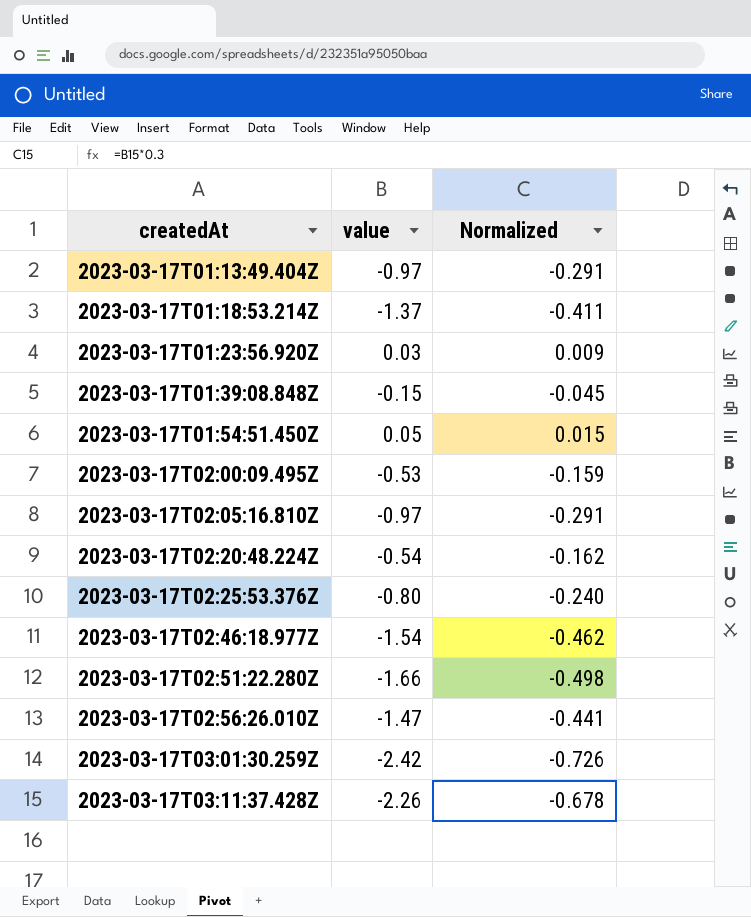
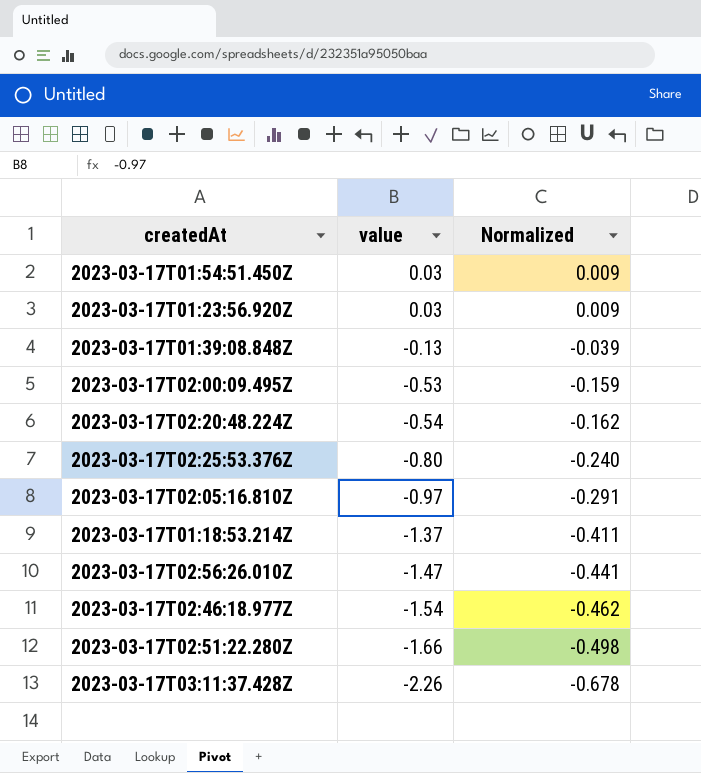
row order: createdAt ascending -> value descending
row 2023-03-17T01:13:49.404Z: -0.97 | -0.291 -> none
row 2023-03-17T03:01:30.259Z: -2.42 | -0.726 -> none
2023-03-17T01:54:51.450Z | value: 0.05 -> 0.03
2023-03-17T01:54:51.450Z | Normalized: 0.015 -> 0.009
2023-03-17T01:39:08.848Z | value: -0.15 -> -0.13
2023-03-17T01:39:08.848Z | Normalized: -0.045 -> -0.039

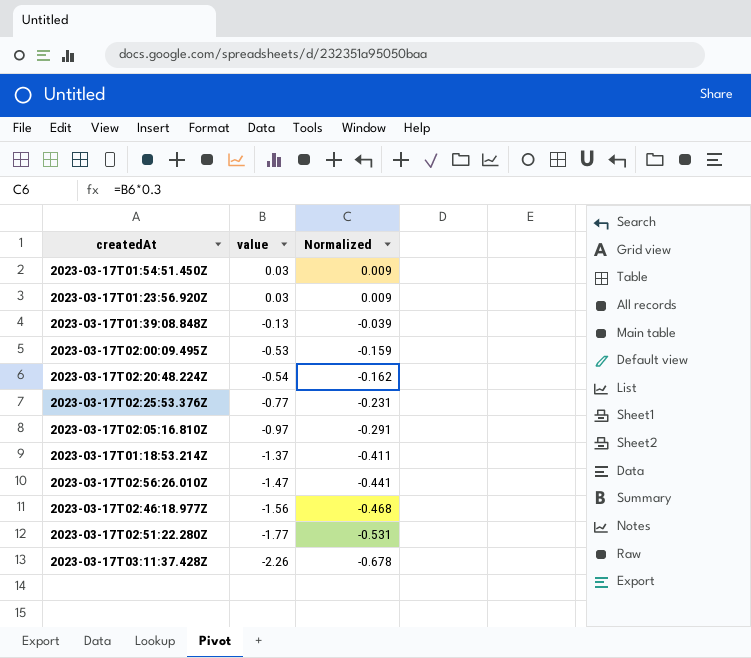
2023-03-17T02:25:53.376Z | value: -0.80 -> -0.77
2023-03-17T02:25:53.376Z | Normalized: -0.240 -> -0.231
2023-03-17T02:46:18.977Z | value: -1.54 -> -1.56
2023-03-17T02:46:18.977Z | Normalized: -0.462 -> -0.468
2023-03-17T02:51:22.280Z | value: -1.66 -> -1.77
2023-03-17T02:51:22.280Z | Normalized: -0.498 -> -0.531

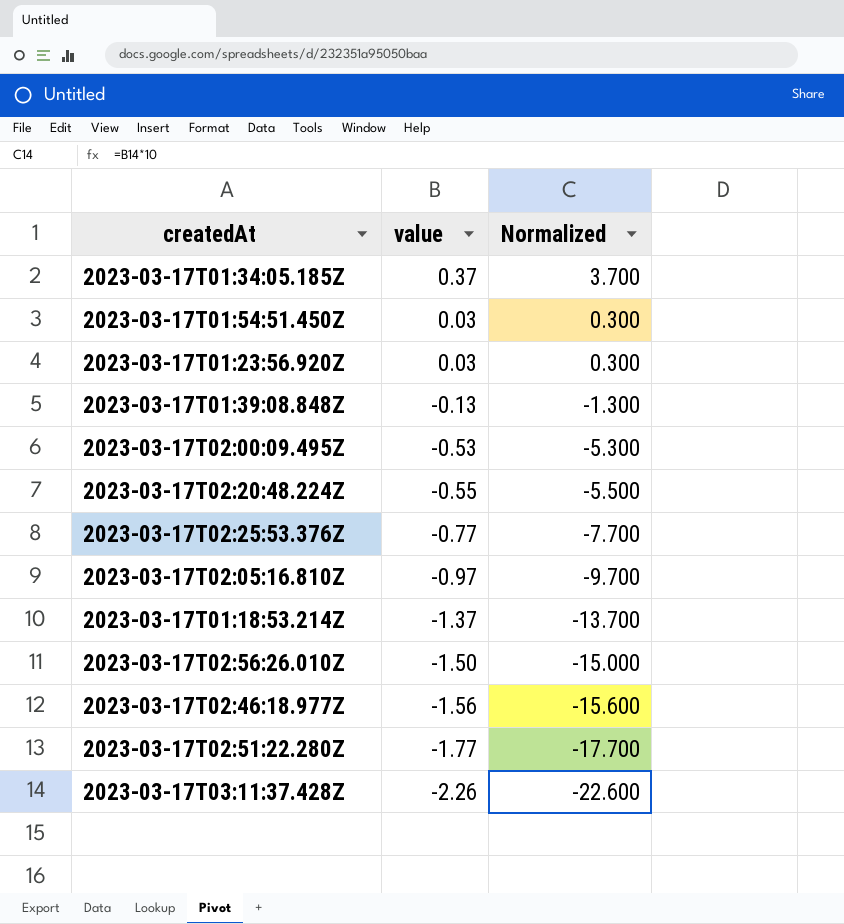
column Normalized | formula: [value] * 0.3 -> [value] * 10
row 2023-03-17T01:34:05.185Z: none -> 0.37 | 3.700
2023-03-17T02:20:48.224Z | value: -0.54 -> -0.55
2023-03-17T02:56:26.010Z | value: -1.47 -> -1.50

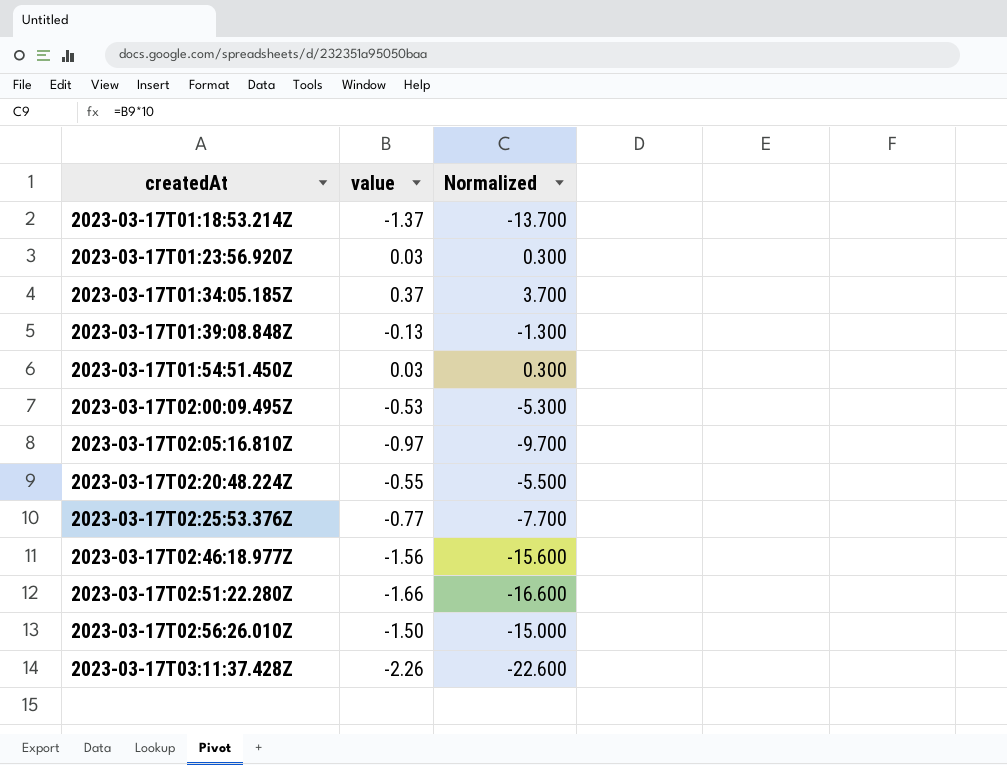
row order: value descending -> createdAt ascending
2023-03-17T02:51:22.280Z | value: -1.77 -> -1.66
2023-03-17T02:51:22.280Z | Normalized: -17.700 -> -16.600

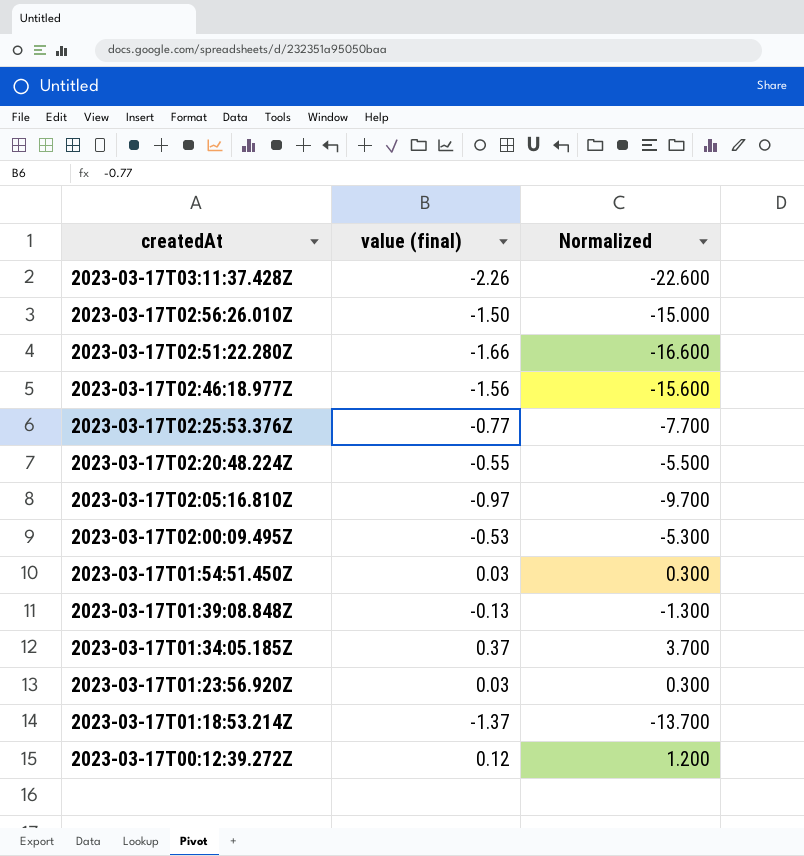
row order: createdAt ascending -> createdAt descending
column name: value -> value (final)
row 2023-03-17T00:12:39.272Z: none -> 0.12 | 1.200

